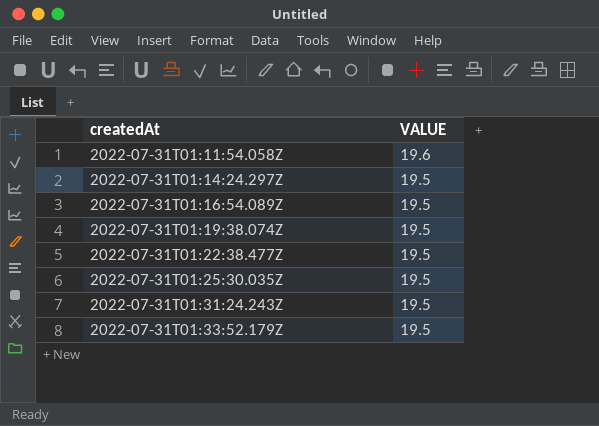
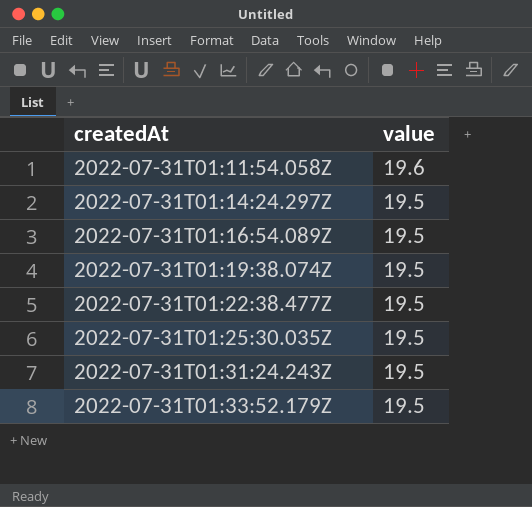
column name: VALUE -> value

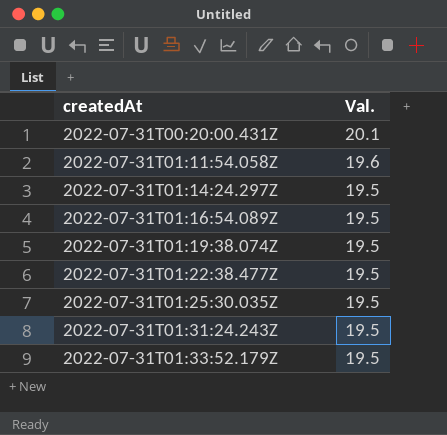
column name: value -> Val.
row 2022-07-31T00:20:00.431Z: none -> 20.1

